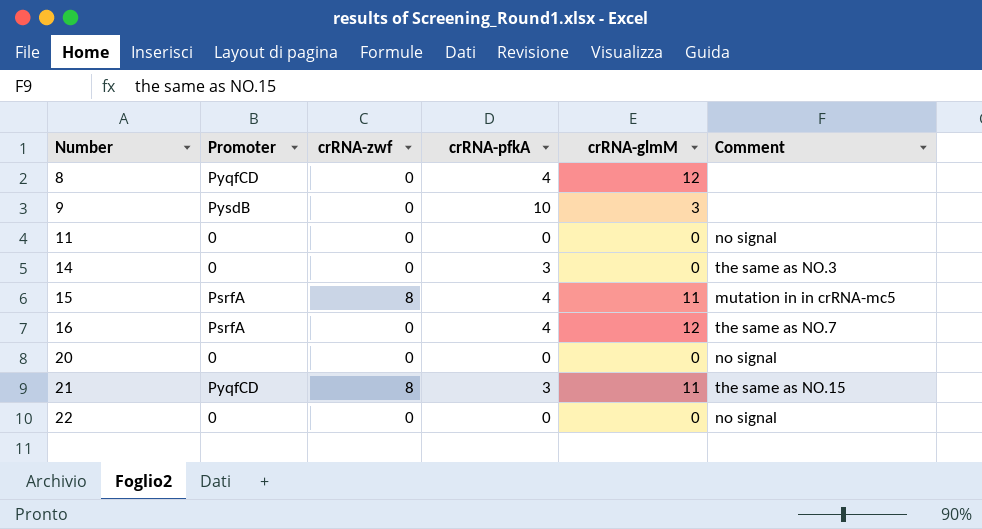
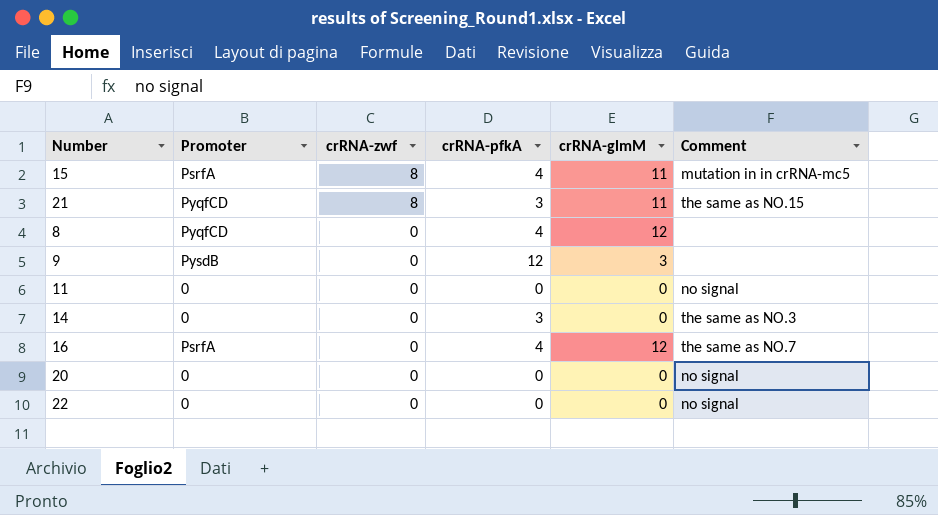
row order: Number ascending -> crRNA-zwf descending
9 | crRNA-pfkA: 10 -> 12

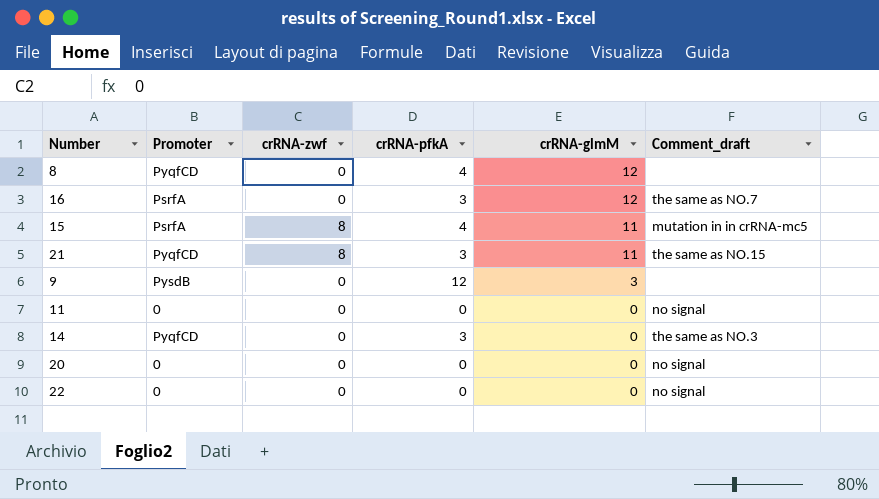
row order: crRNA-zwf descending -> crRNA-glmM descending
column name: Comment -> Comment_draft
16 | crRNA-pfkA: 4 -> 3
14 | Promoter: 0 -> PyqfCD

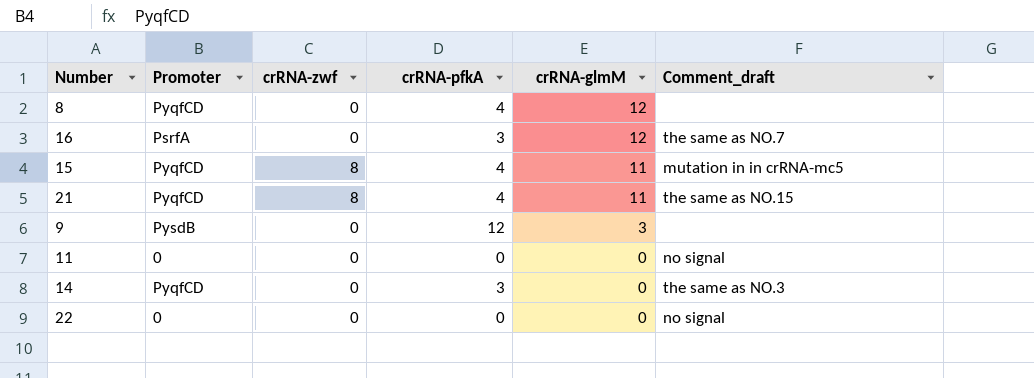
row 20: 0 | 0 | 0 | 0 | no signal -> none
15 | Promoter: PsrfA -> PyqfCD
21 | crRNA-pfkA: 3 -> 4

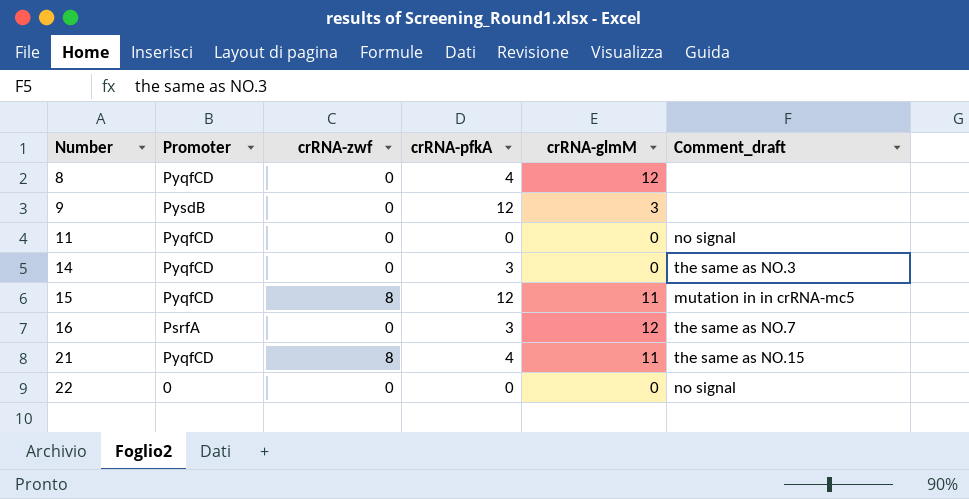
row order: crRNA-glmM descending -> Number ascending
11 | Promoter: 0 -> PyqfCD
15 | crRNA-pfkA: 4 -> 12

